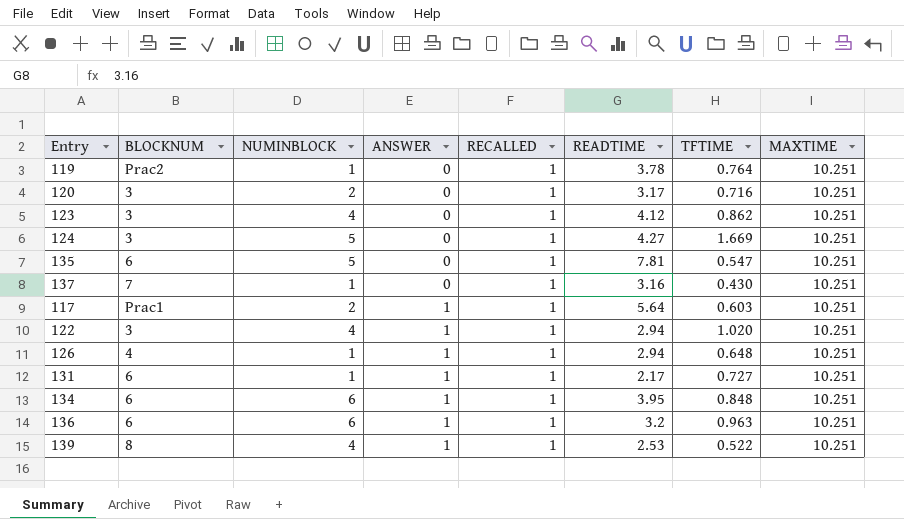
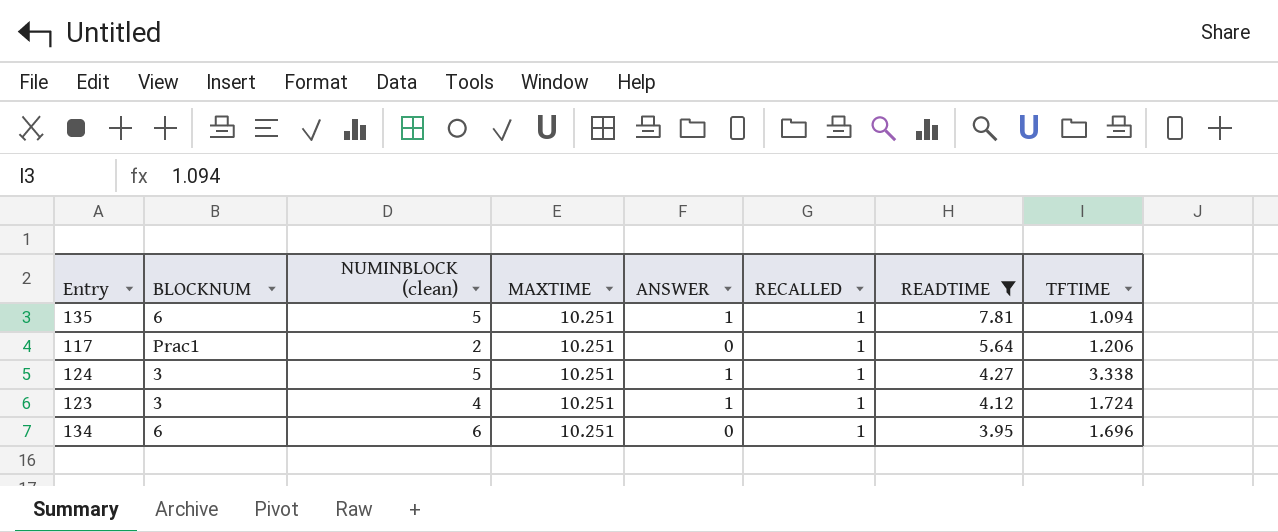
filter: none -> READTIME >= 3.95
row order: ANSWER ascending -> READTIME descending
column name: NUMINBLOCK -> NUMINBLOCK (clean)
column MAXTIME | position: 8 -> 4
135 | ANSWER: 0 -> 1
135 | TFTIME: 0.547 -> 1.094
117 | ANSWER: 1 -> 0
117 | TFTIME: 0.603 -> 1.206
124 | ANSWER: 0 -> 1
124 | TFTIME: 1.669 -> 3.338
123 | ANSWER: 0 -> 1
123 | TFTIME: 0.862 -> 1.724
134 | ANSWER: 1 -> 0
134 | TFTIME: 0.848 -> 1.696

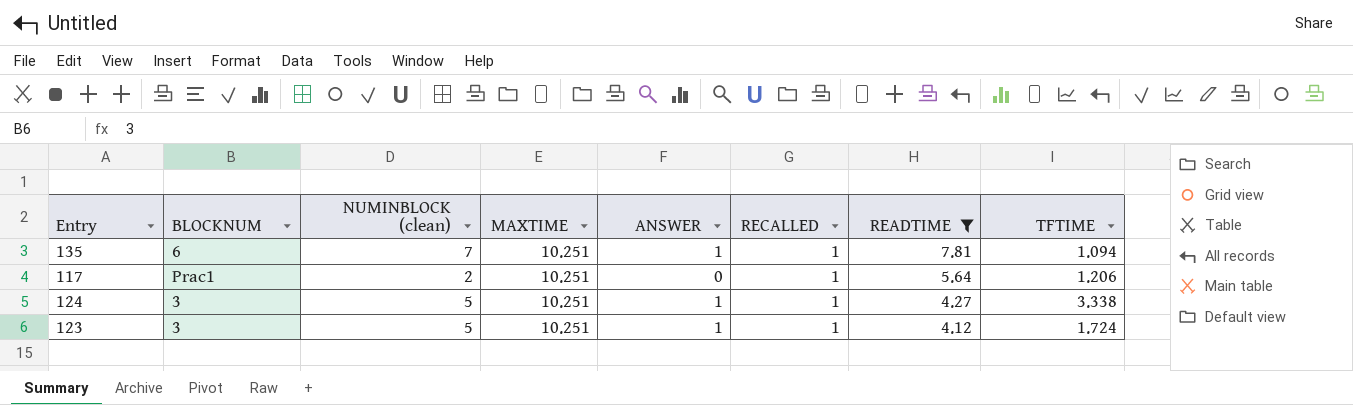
row 134: 6 | 6 | 10.251 | 0 | 1 | 3.95 | 1.696 -> none
135 | NUMINBLOCK (clean): 5 -> 7
123 | NUMINBLOCK (clean): 4 -> 5

